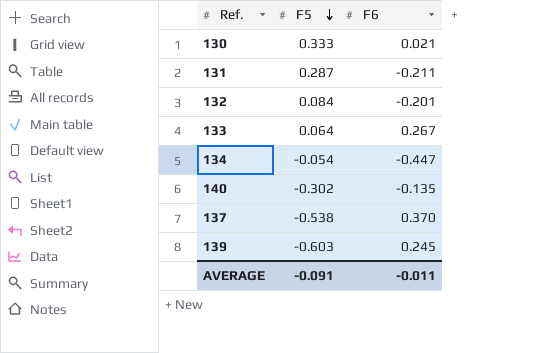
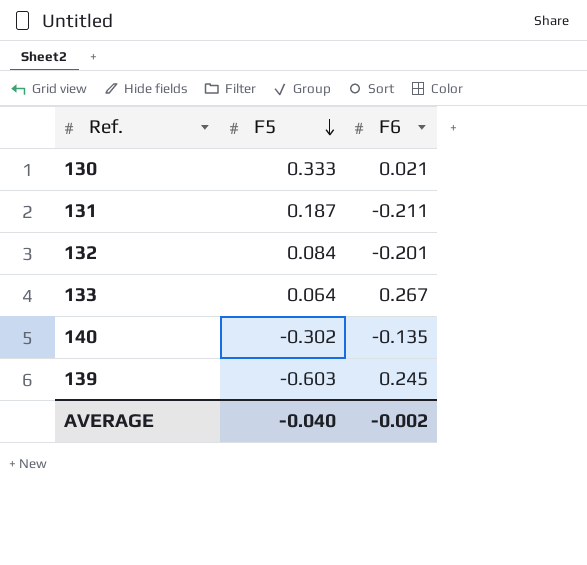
row 134: -0.054 | -0.447 -> none
row 137: -0.538 | 0.370 -> none
131 | F5: 0.287 -> 0.187
AVERAGE | F5: -0.091 -> -0.040
AVERAGE | F6: -0.011 -> -0.002

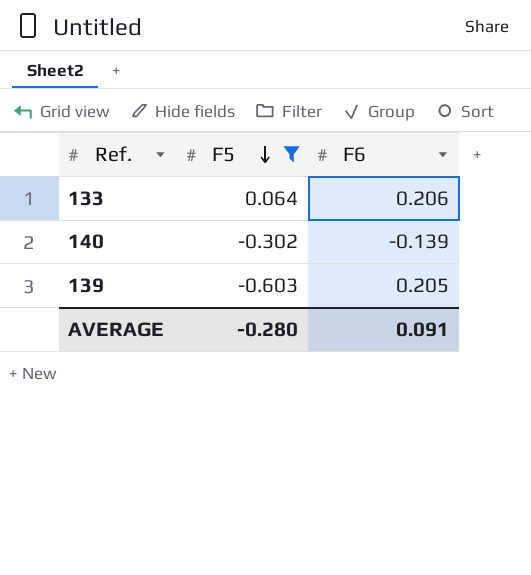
filter: none -> F5 <= 0.064
133 | F6: 0.267 -> 0.206
140 | F6: -0.135 -> -0.139
139 | F6: 0.245 -> 0.205
AVERAGE | F5: -0.040 -> -0.280
AVERAGE | F6: -0.002 -> 0.091

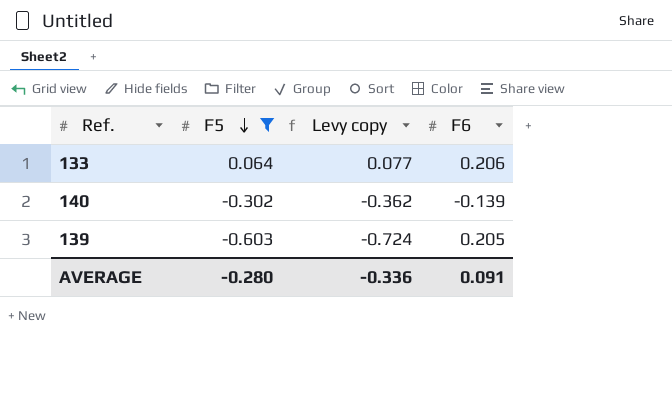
column Levy copy | formula: none -> [F5] * 1.2

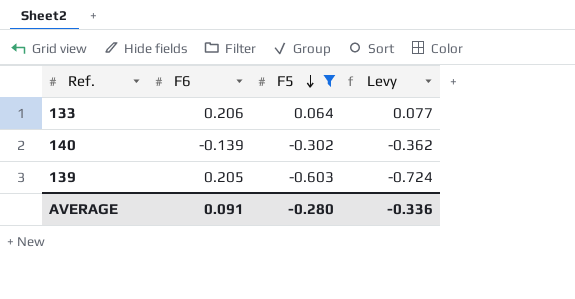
column F6 | position: 4 -> 2
column name: Levy copy -> Levy

